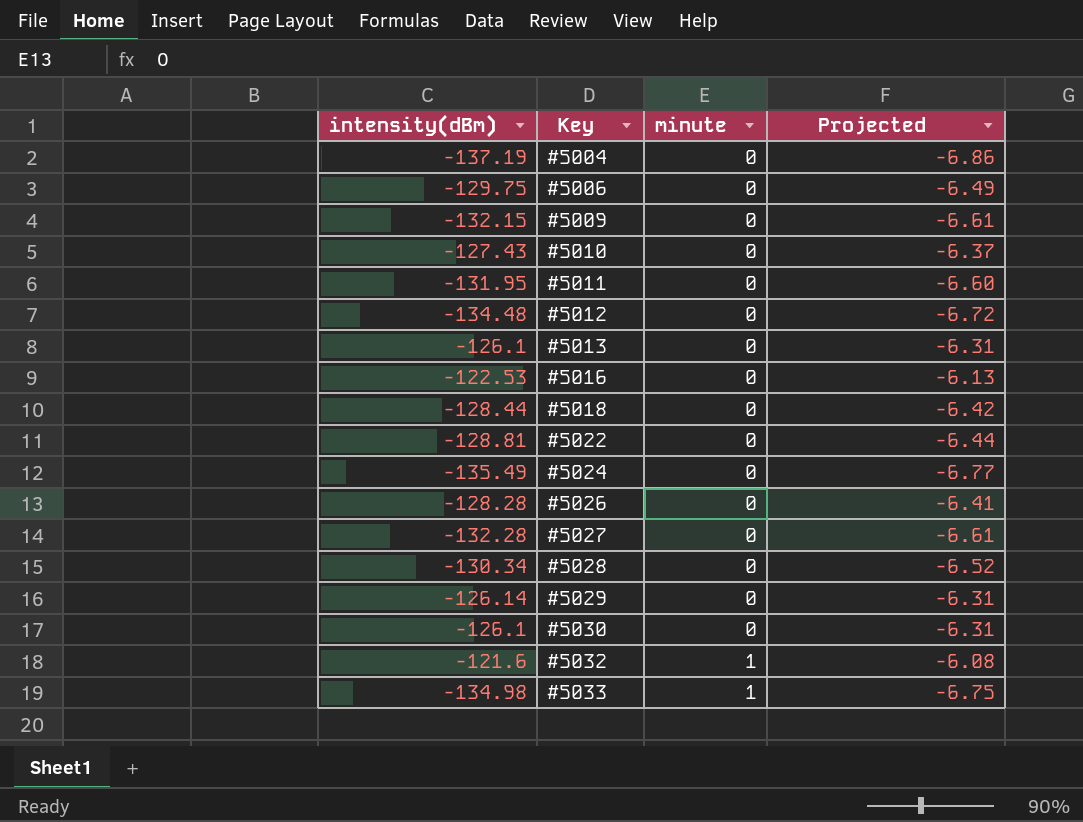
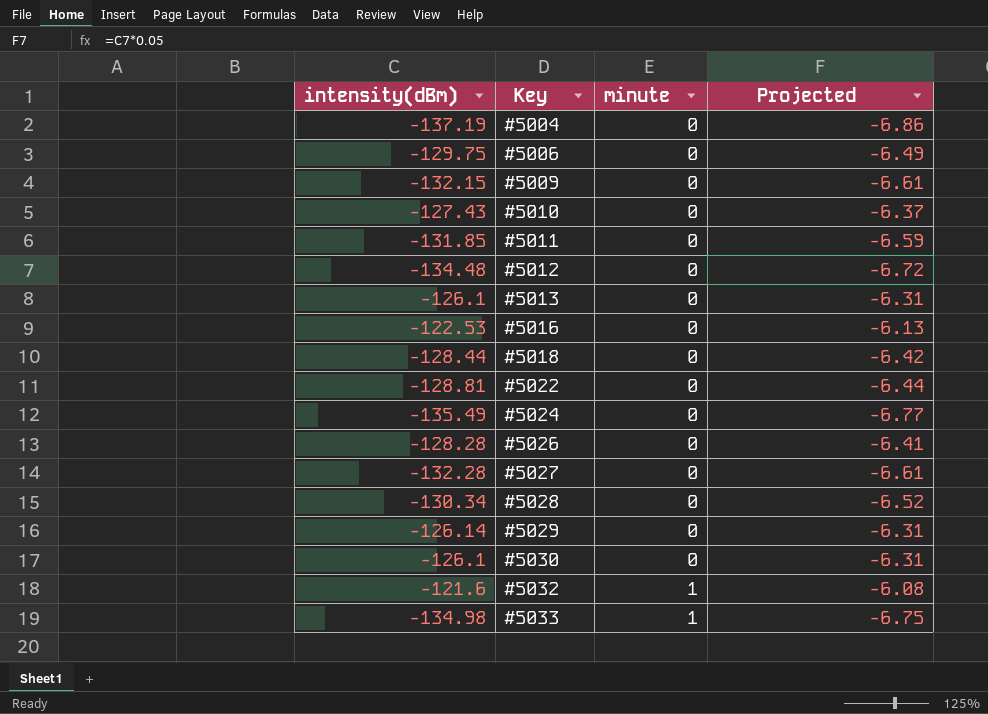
#5011 | intensity(dBm): -131.95 -> -131.85
#5011 | Projected: -6.60 -> -6.59

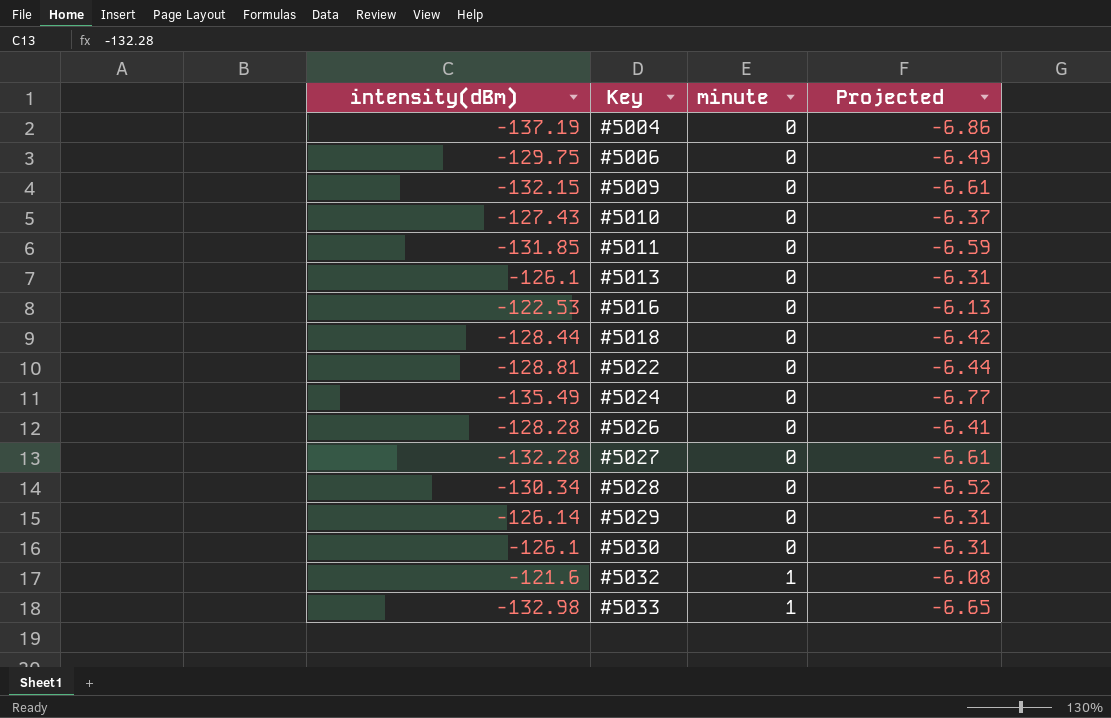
row #5012: -134.48 | 0 | -6.72 -> none
#5033 | intensity(dBm): -134.98 -> -132.98
#5033 | Projected: -6.75 -> -6.65

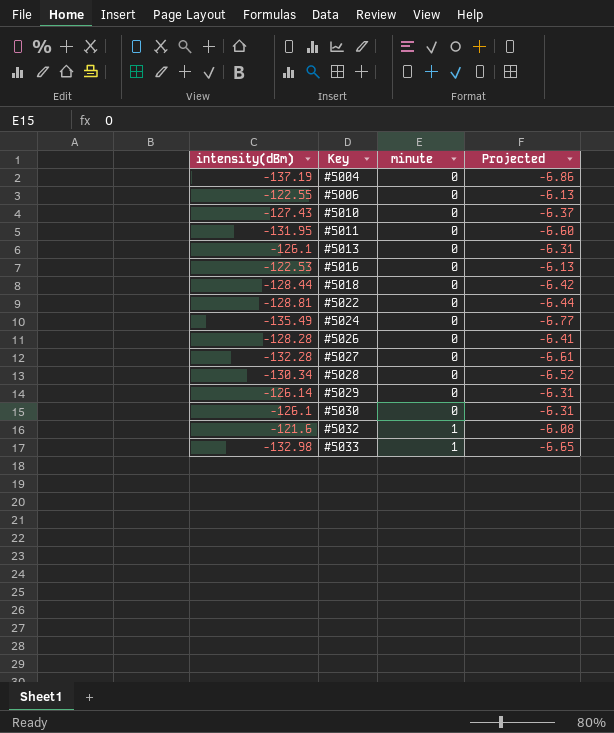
row #5009: -132.15 | 0 | -6.61 -> none
#5006 | intensity(dBm): -129.75 -> -122.55
#5006 | Projected: -6.49 -> -6.13
#5011 | intensity(dBm): -131.85 -> -131.95
#5011 | Projected: -6.59 -> -6.60

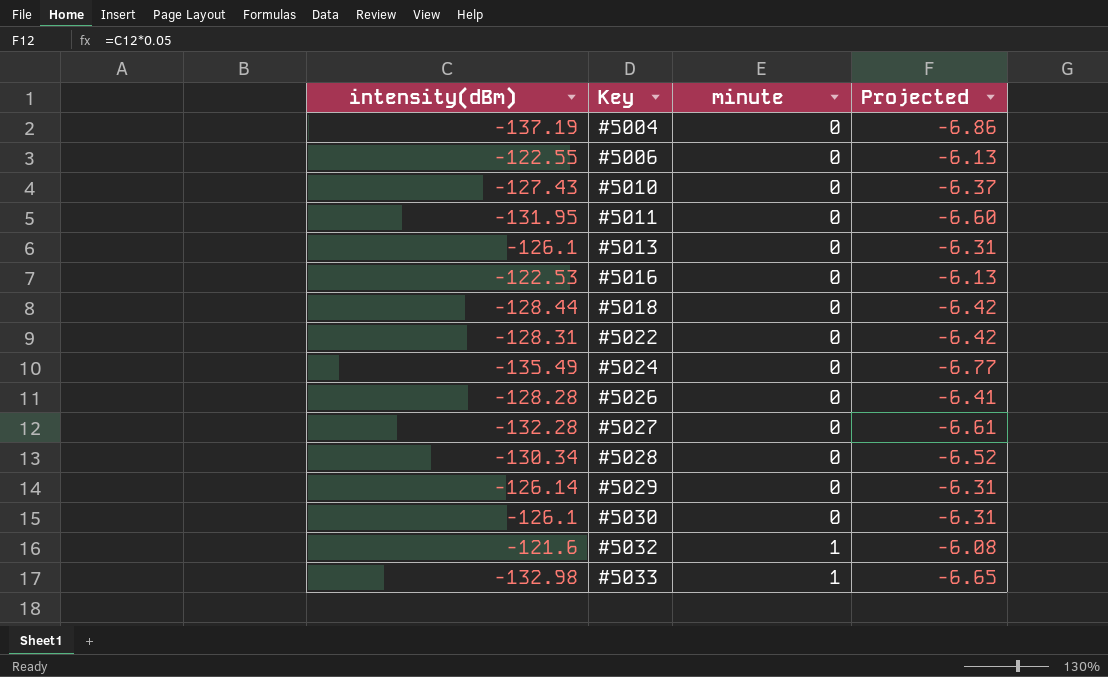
#5022 | intensity(dBm): -128.81 -> -128.31
#5022 | Projected: -6.44 -> -6.42

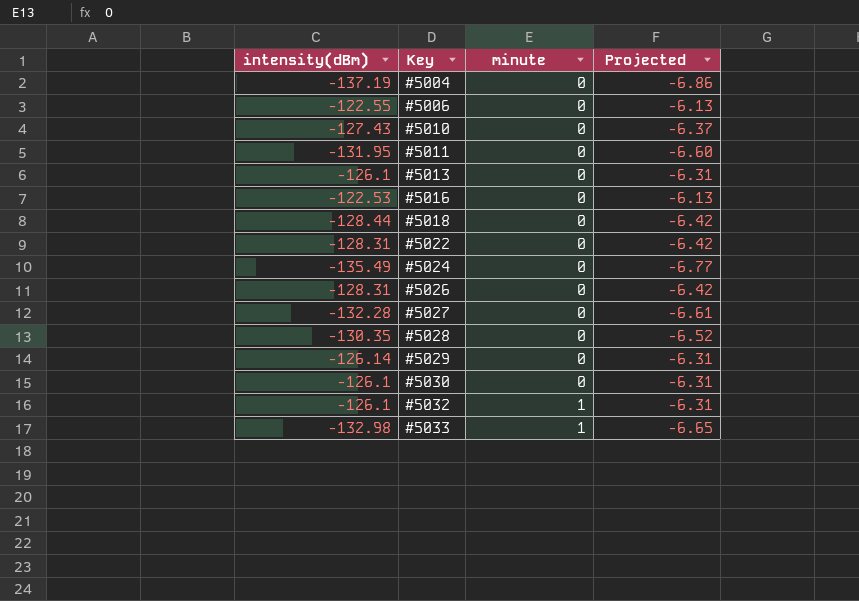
#5026 | intensity(dBm): -128.28 -> -128.31
#5026 | Projected: -6.41 -> -6.42
#5028 | intensity(dBm): -130.34 -> -130.35
#5032 | intensity(dBm): -121.6 -> -126.1
#5032 | Projected: -6.08 -> -6.31

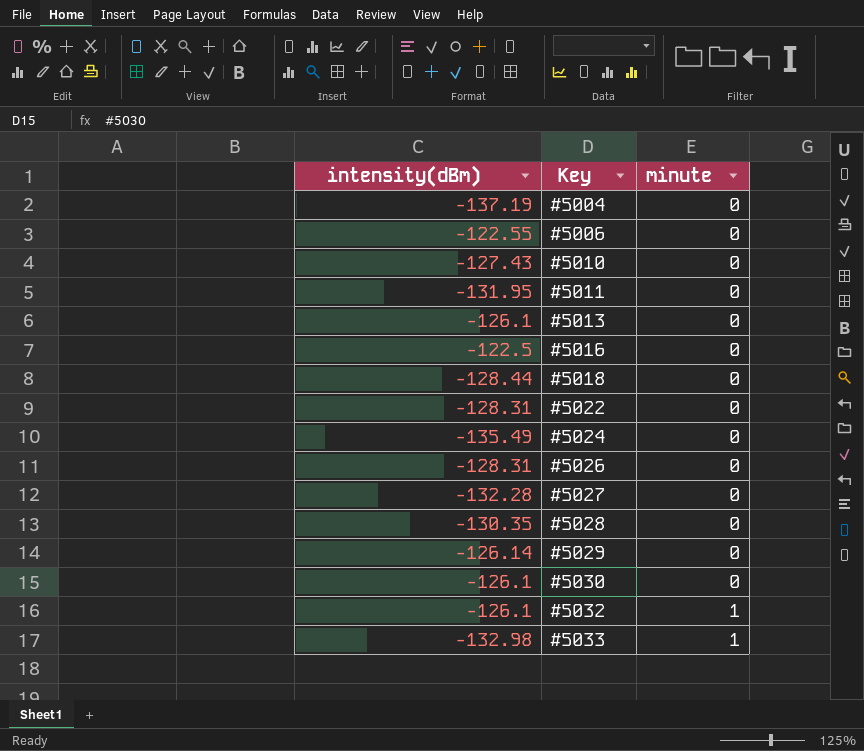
column Projected | formula: [intensity(dBm)] * 0.05 -> none
#5016 | intensity(dBm): -122.53 -> -122.5

